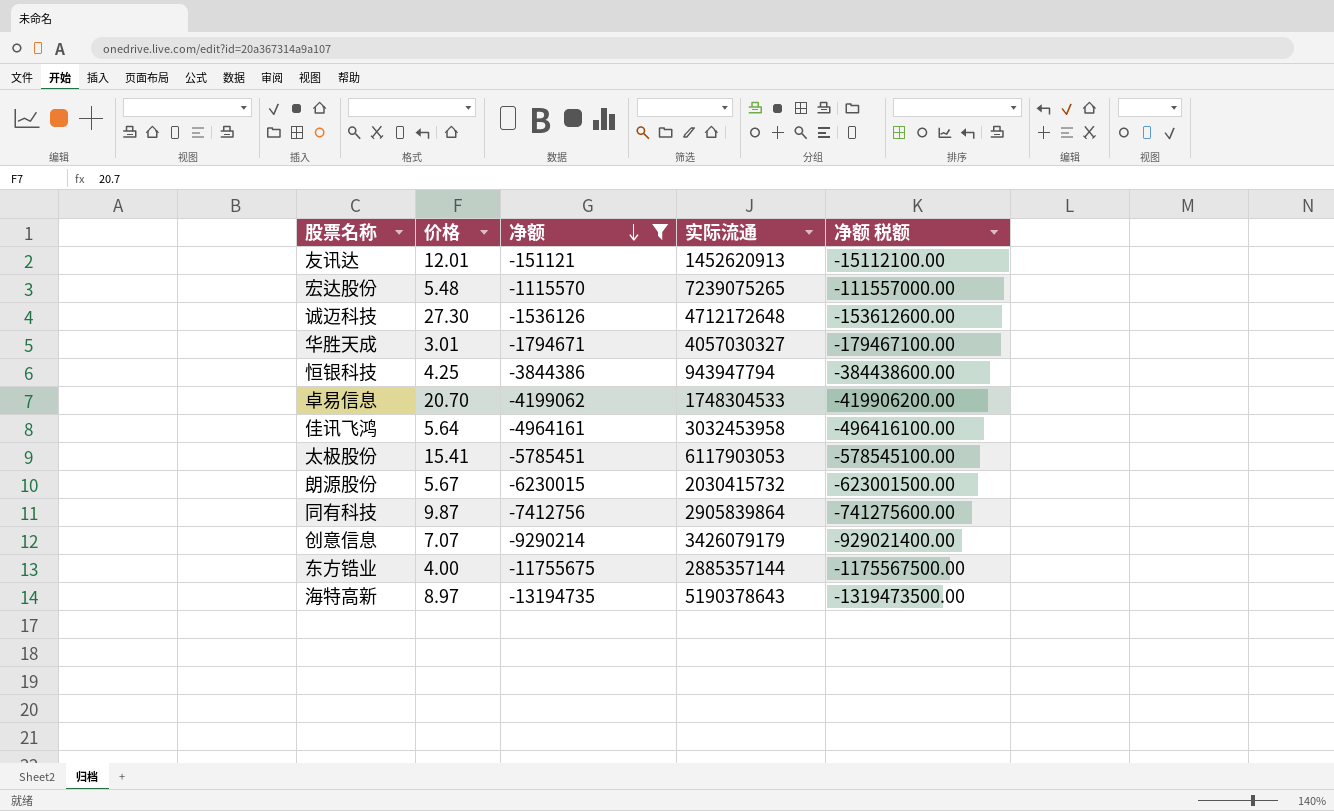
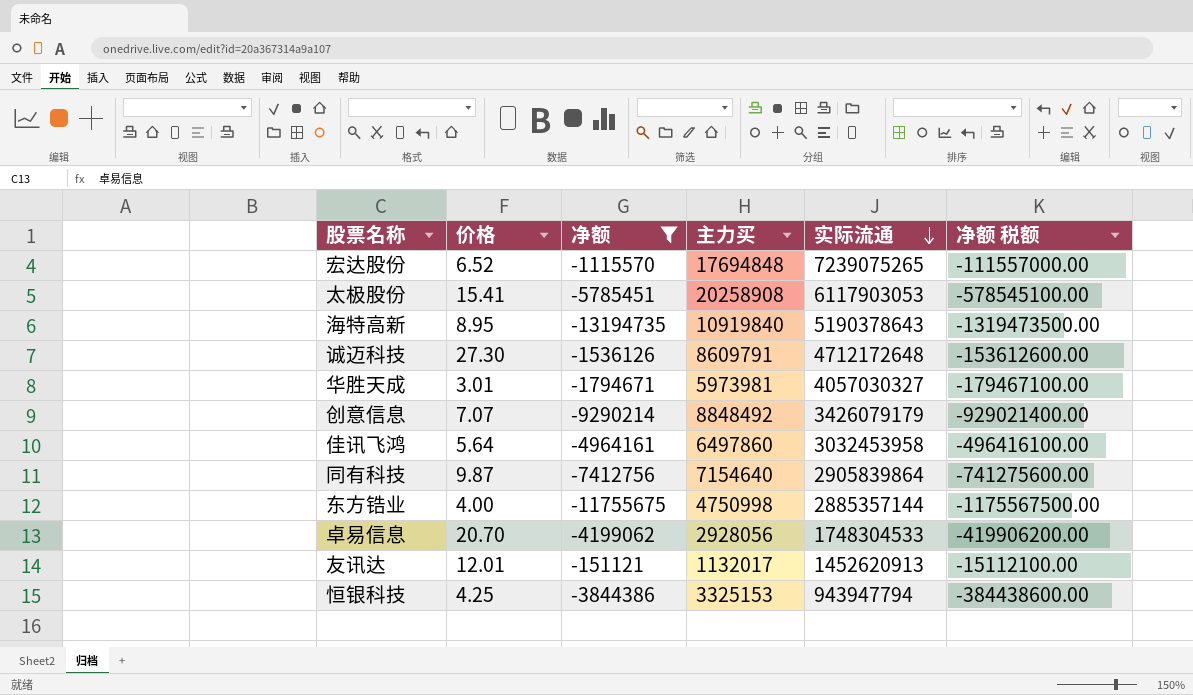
row order: 净额 descending -> 实际流通 descending
column 主力买 | position: none -> 4
row 朗源股份: 5.67 | -6230015 | 2030415732 | -623001500.00 -> none
宏达股份 | 价格: 5.48 -> 6.52
海特高新 | 价格: 8.97 -> 8.95

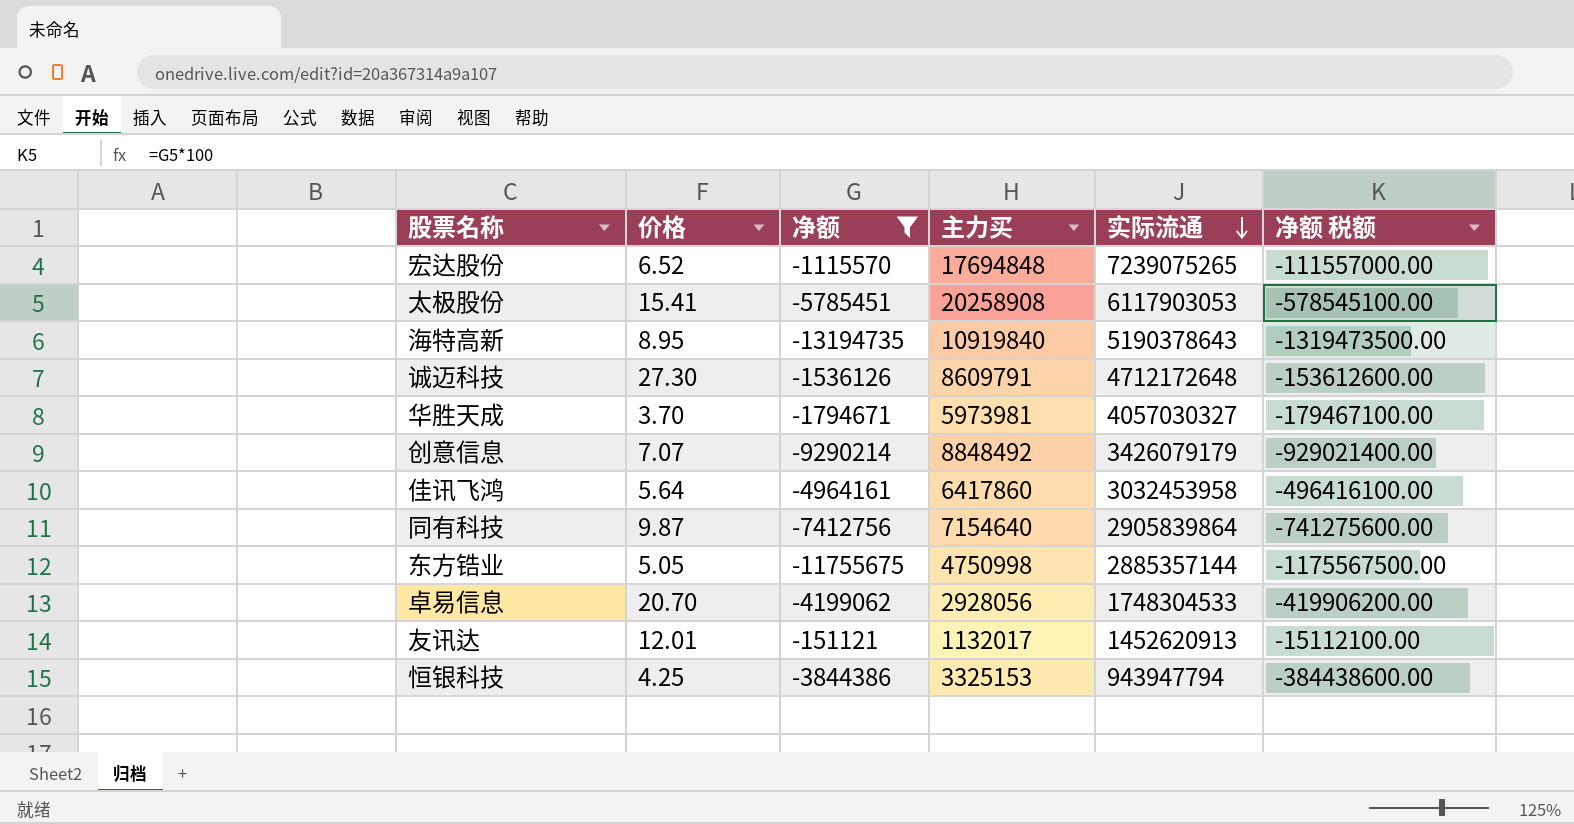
华胜天成 | 价格: 3.01 -> 3.70
佳讯飞鸿 | 主力买: 6497860 -> 6417860
东方锆业 | 价格: 4.00 -> 5.05

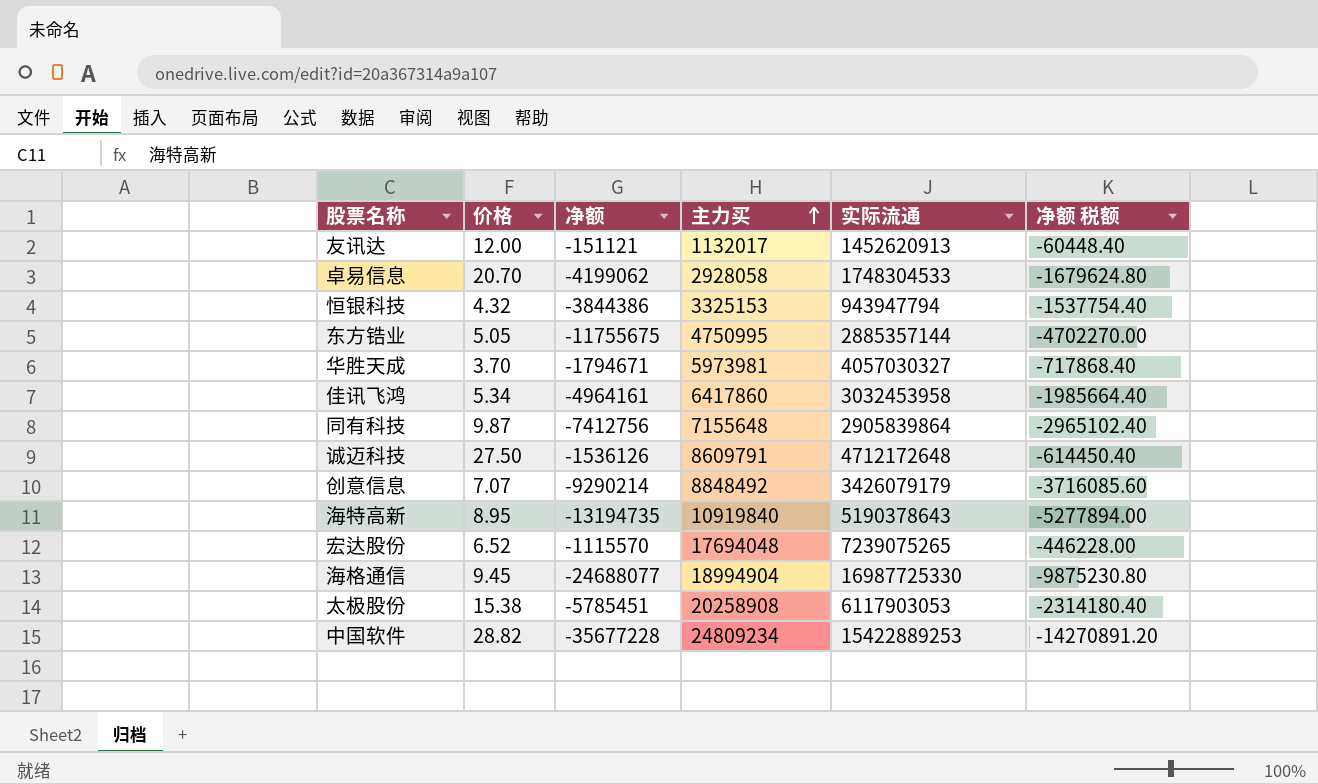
filter: 净额 >= -13194735 -> none
row order: 实际流通 descending -> 主力买 ascending
column 净额 税额 | formula: [净额] * 100 -> [净额] * 0.4
友讯达 | 价格: 12.01 -> 12.00
卓易信息 | 主力买: 2928056 -> 2928058
恒银科技 | 价格: 4.25 -> 4.32
东方锆业 | 主力买: 4750998 -> 4750995
佳讯飞鸿 | 价格: 5.64 -> 5.34
同有科技 | 主力买: 7154640 -> 7155648
诚迈科技 | 价格: 27.30 -> 27.50
宏达股份 | 主力买: 17694848 -> 17694048
太极股份 | 价格: 15.41 -> 15.38

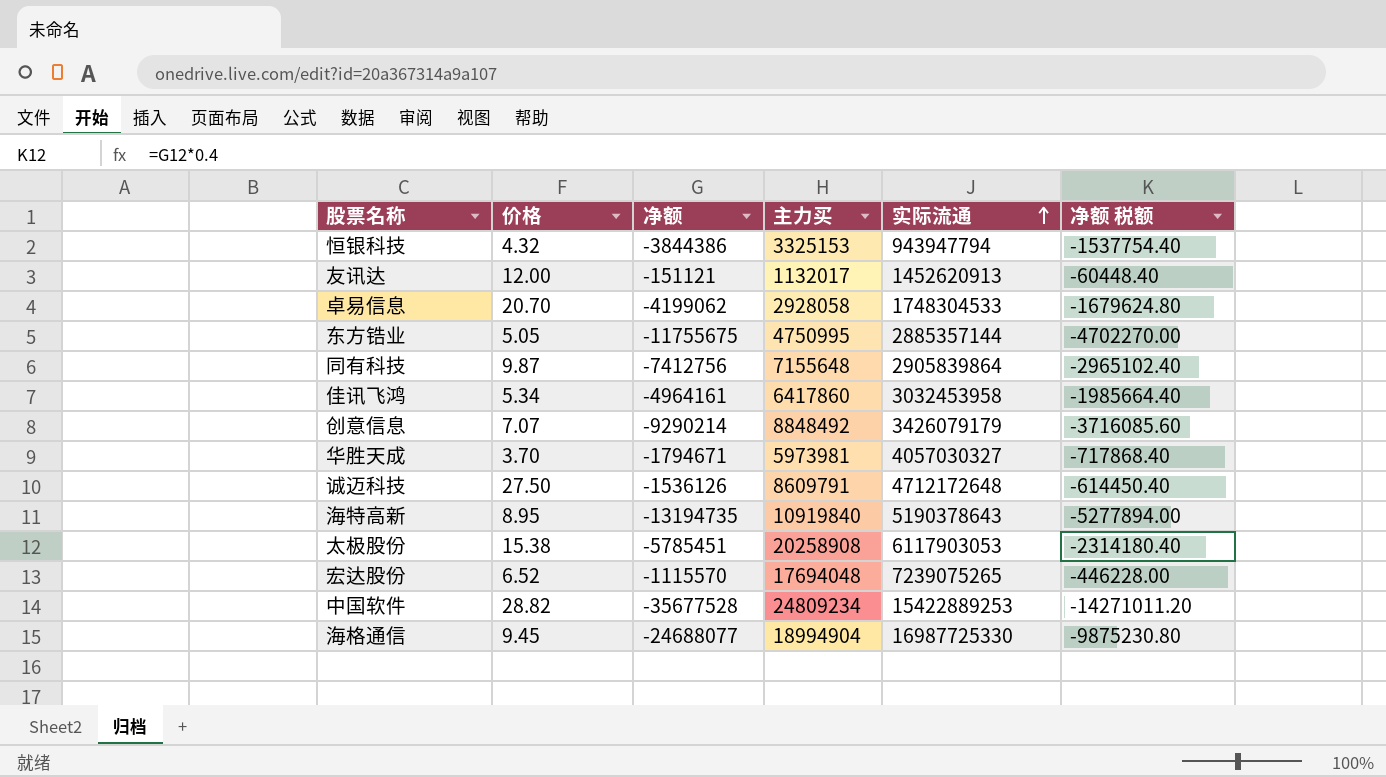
row order: 主力买 ascending -> 实际流通 ascending
中国软件 | 净额: -35677228 -> -35677528
中国软件 | 净额 税额: -14270891.20 -> -14271011.20

